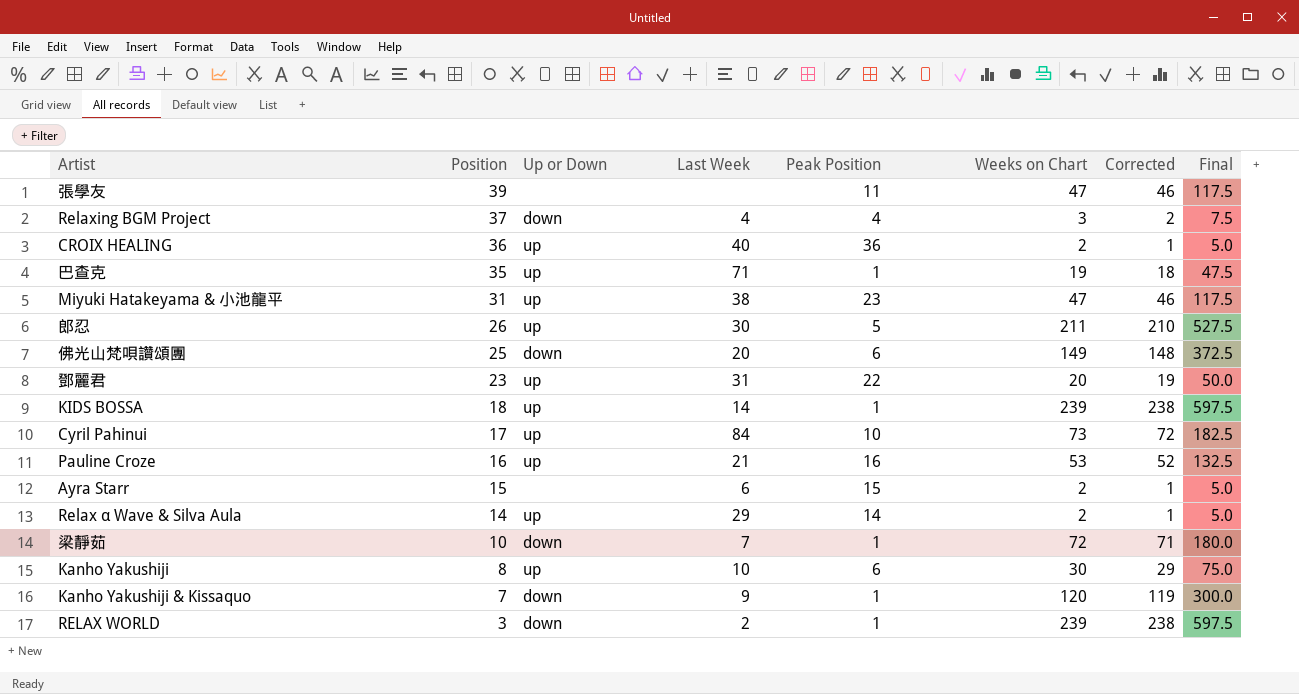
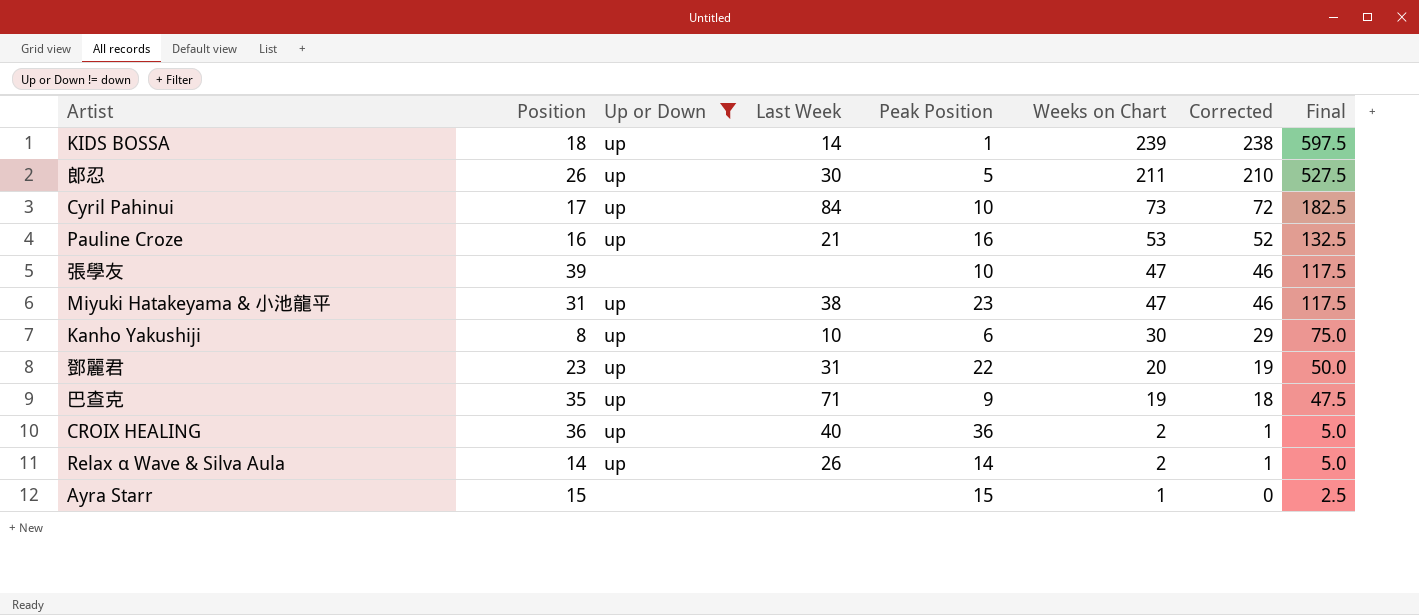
filter: none -> Up or Down != down
row order: Position descending -> Weeks on Chart descending
張學友 | Peak Position: 11 -> 10
巴查克 | Peak Position: 1 -> 9
Relax α Wave & Silva Aula | Last Week: 29 -> 26
Ayra Starr | Last Week: 6 -> none
Ayra Starr | Weeks on Chart: 2 -> 1
Ayra Starr | Corrected: 1 -> 0
Ayra Starr | Final: 5.0 -> 2.5

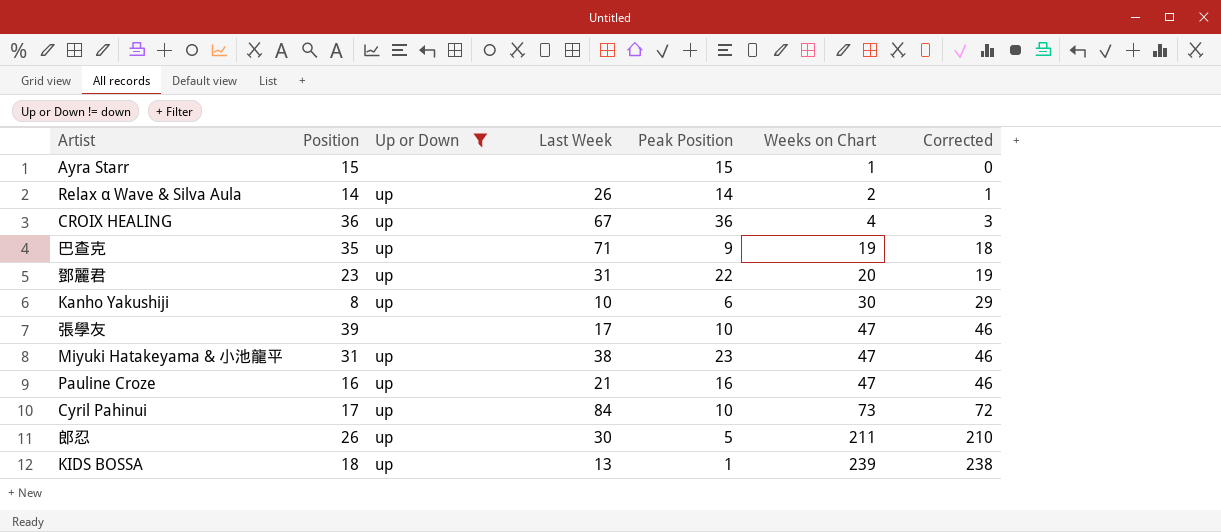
row order: Weeks on Chart descending -> Weeks on Chart ascending
column Final | formula: [Weeks on Chart] * 2.5 -> none
CROIX HEALING | Last Week: 40 -> 67
CROIX HEALING | Weeks on Chart: 2 -> 4
CROIX HEALING | Corrected: 1 -> 3
張學友 | Last Week: none -> 17
Pauline Croze | Weeks on Chart: 53 -> 47
Pauline Croze | Corrected: 52 -> 46
KIDS BOSSA | Last Week: 14 -> 13

